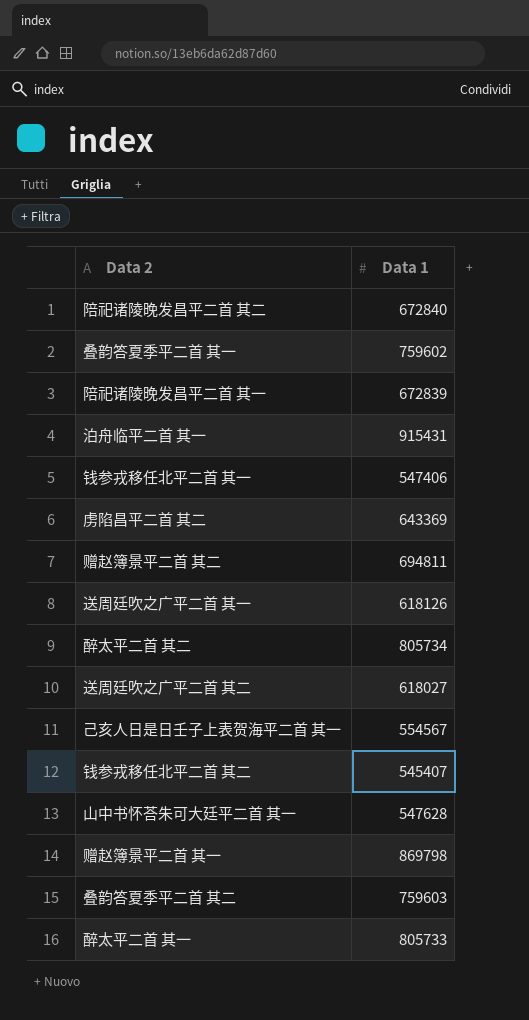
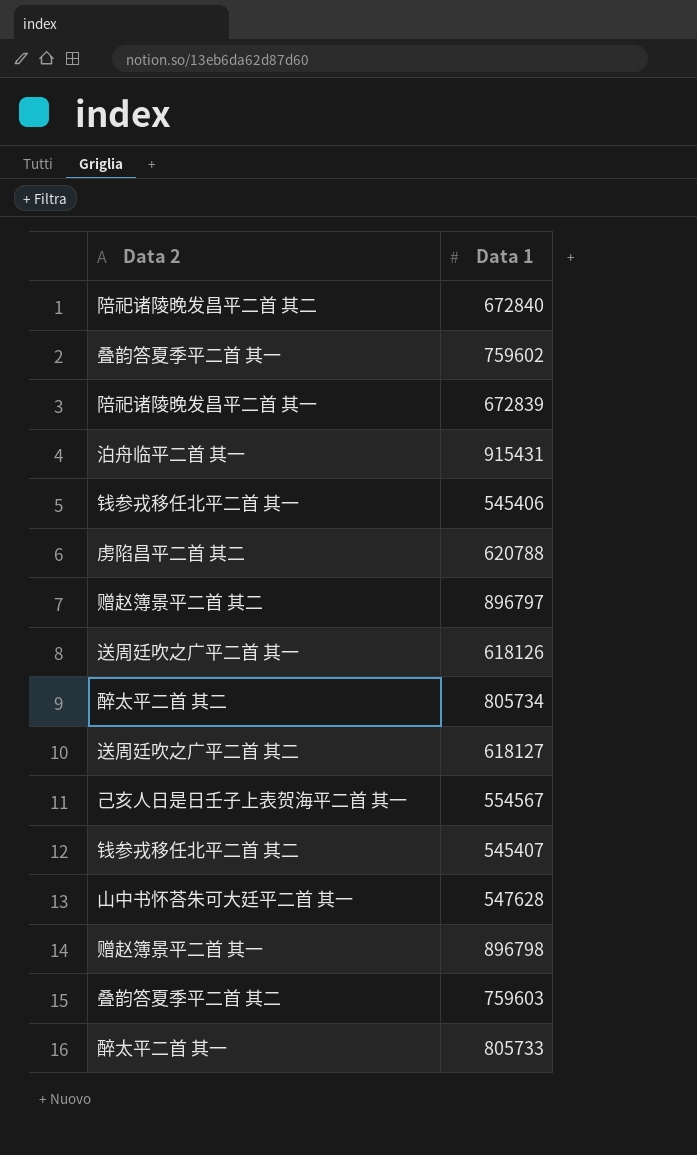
钱参戎移任北平二首 其一 | Data 1: 547406 -> 545406
虏陷昌平二首 其二 | Data 1: 643369 -> 620788
赠赵簿景平二首 其二 | Data 1: 694811 -> 896797
送周廷吹之广平二首 其二 | Data 1: 618027 -> 618127
赠赵簿景平二首 其一 | Data 1: 869798 -> 896798

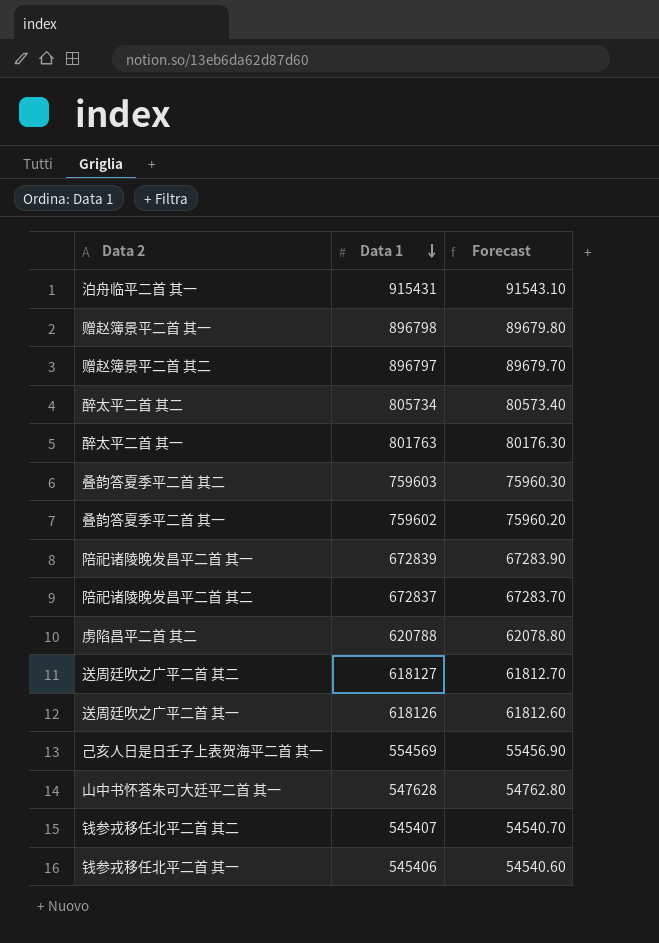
row order: none -> Data 1 descending
column Forecast | formula: none -> [Data 1] * 0.1
醉太平二首 其一 | Data 1: 805733 -> 801763
陪祀诸陵晚发昌平二首 其二 | Data 1: 672840 -> 672837
己亥人日是日壬子上表贺海平二首 其一 | Data 1: 554567 -> 554569

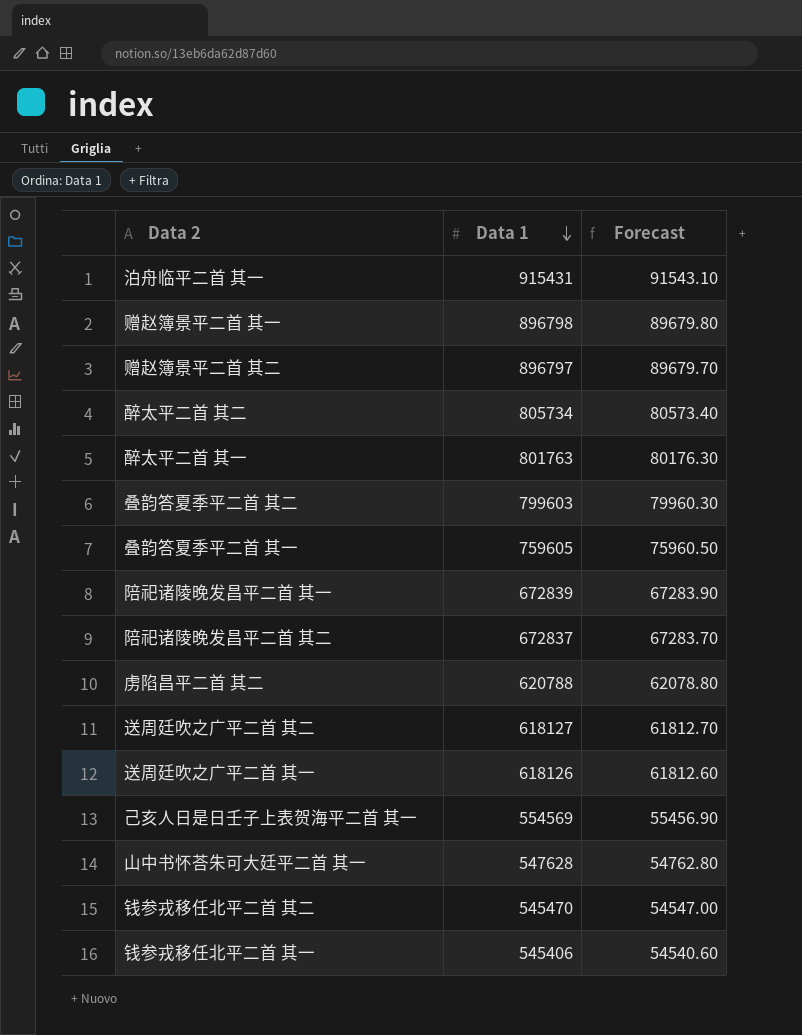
叠韵答夏季平二首 其二 | Data 1: 759603 -> 799603
叠韵答夏季平二首 其二 | Forecast: 75960.30 -> 79960.30
叠韵答夏季平二首 其一 | Data 1: 759602 -> 759605
叠韵答夏季平二首 其一 | Forecast: 75960.20 -> 75960.50
钱参戎移任北平二首 其二 | Data 1: 545407 -> 545470
钱参戎移任北平二首 其二 | Forecast: 54540.70 -> 54547.00

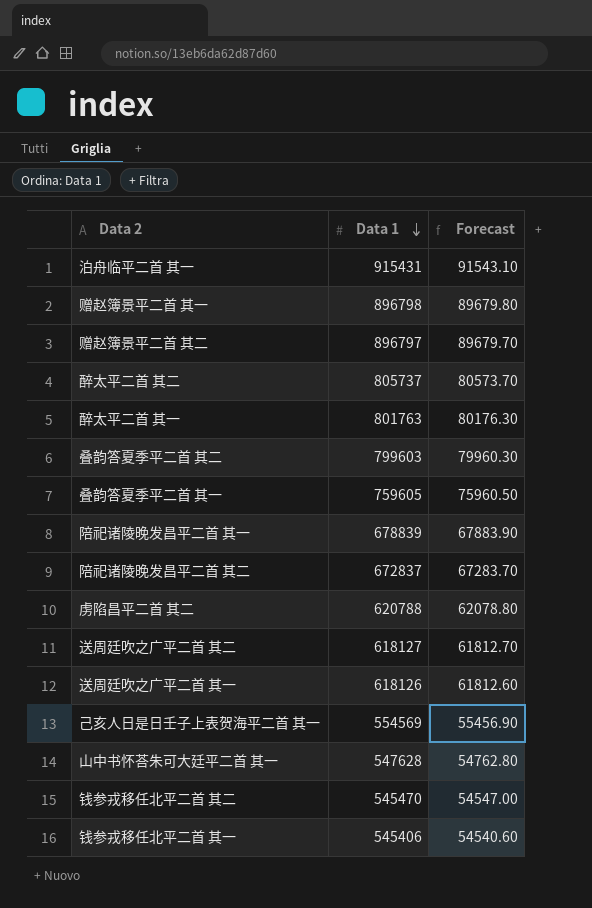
醉太平二首 其二 | Data 1: 805734 -> 805737
醉太平二首 其二 | Forecast: 80573.40 -> 80573.70
陪祀诸陵晚发昌平二首 其一 | Data 1: 672839 -> 678839
陪祀诸陵晚发昌平二首 其一 | Forecast: 67283.90 -> 67883.90

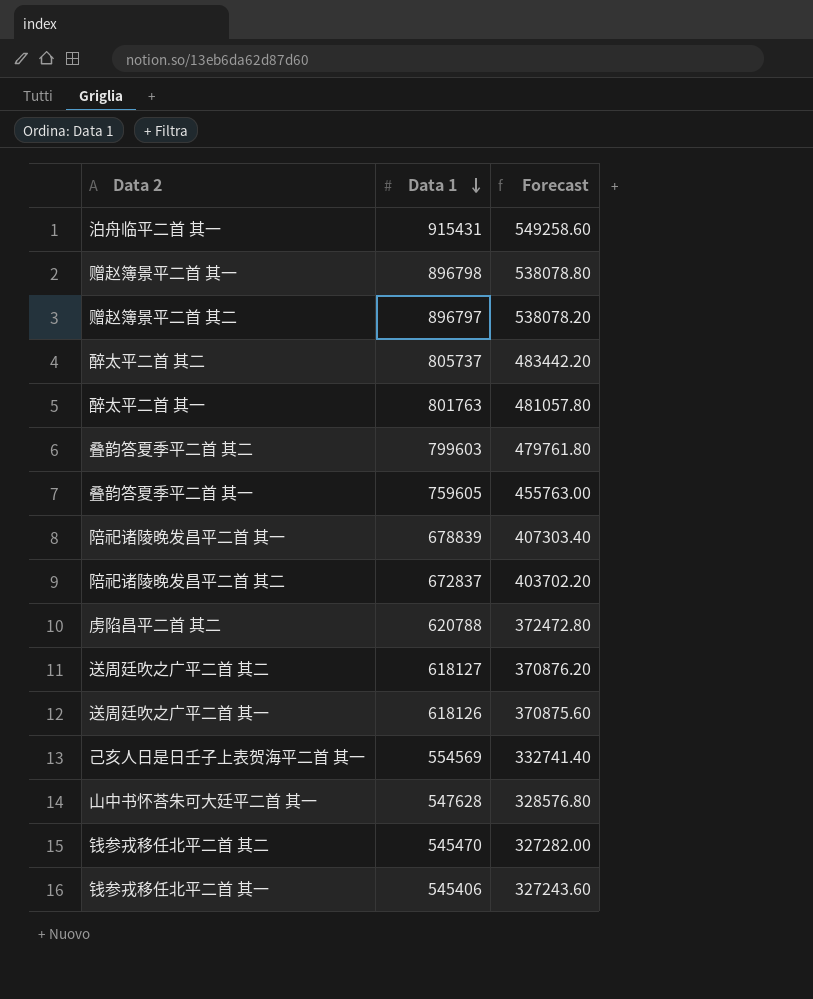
column Forecast | formula: [Data 1] * 0.1 -> [Data 1] * 0.6

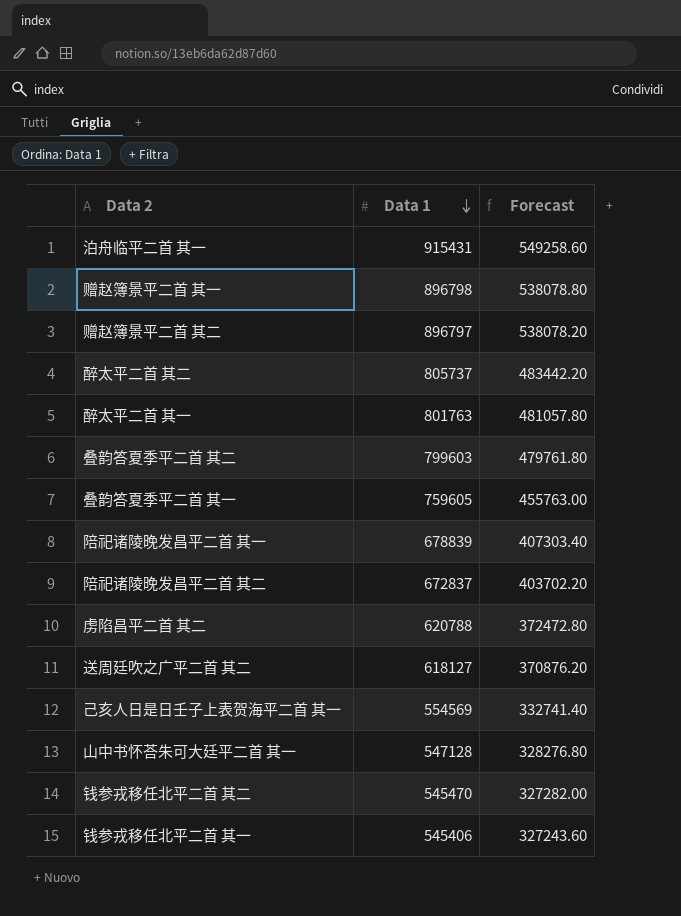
row 送周廷吹之广平二首 其一: 618126 | 370875.60 -> none
山中书怀荅朱可大廷平二首 其一 | Data 1: 547628 -> 547128
山中书怀荅朱可大廷平二首 其一 | Forecast: 328576.80 -> 328276.80

